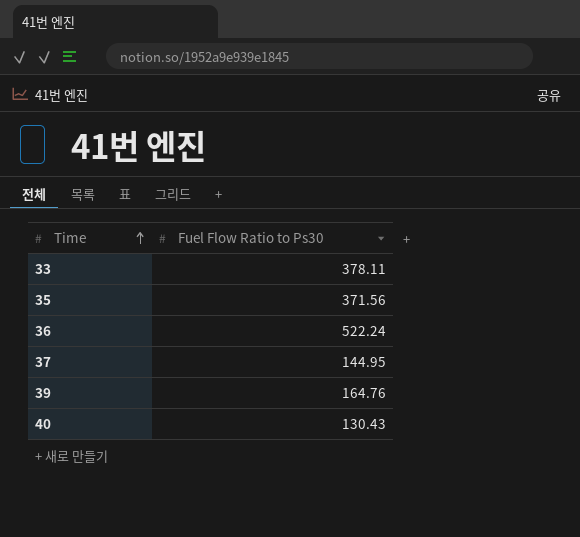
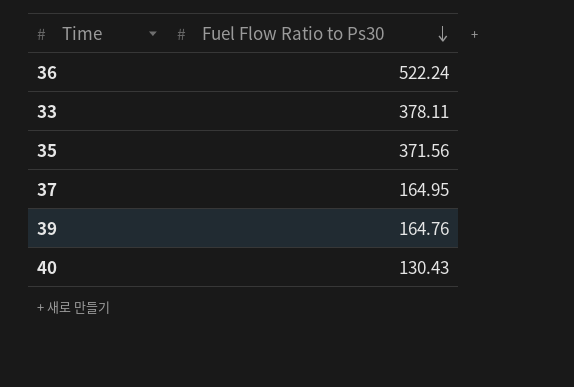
row order: Time ascending -> Fuel Flow Ratio to Ps30 descending
37 | Fuel Flow Ratio to Ps30: 144.95 -> 164.95

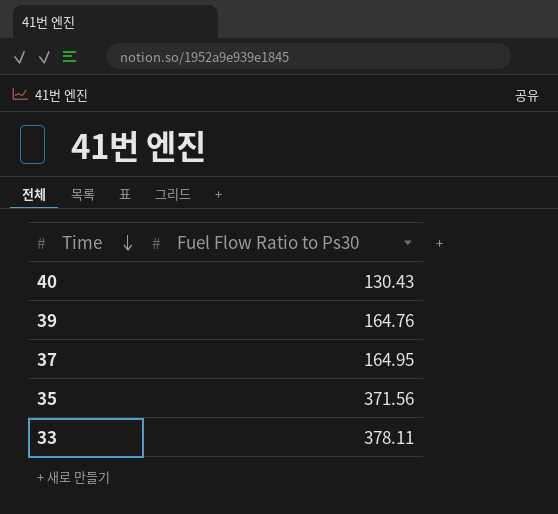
row order: Fuel Flow Ratio to Ps30 descending -> Time descending
row 36: 522.24 -> none

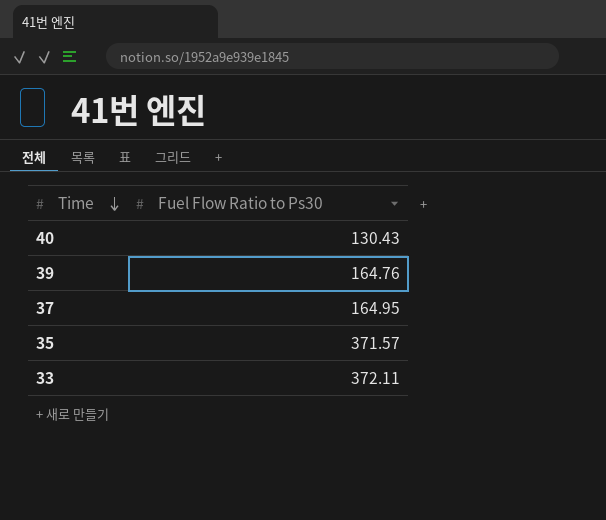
35 | Fuel Flow Ratio to Ps30: 371.56 -> 371.57
33 | Fuel Flow Ratio to Ps30: 378.11 -> 372.11

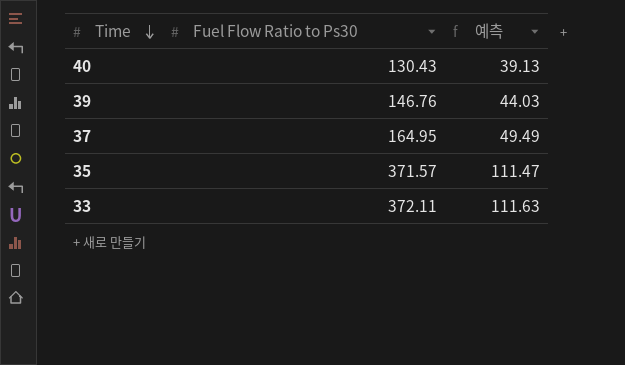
column 예측 | formula: none -> [Fuel Flow Ratio to Ps30] * 0.3
39 | Fuel Flow Ratio to Ps30: 164.76 -> 146.76

